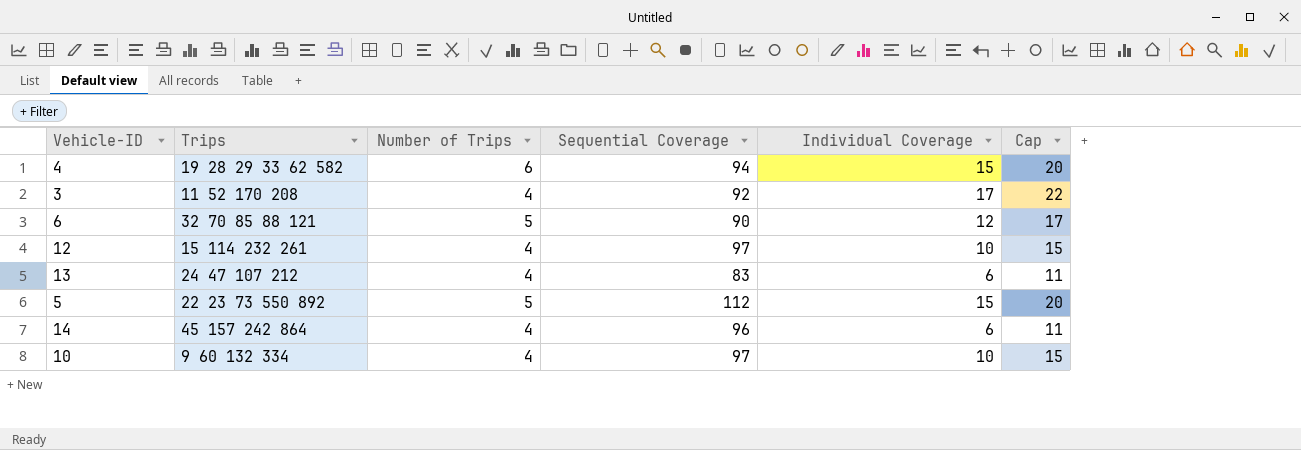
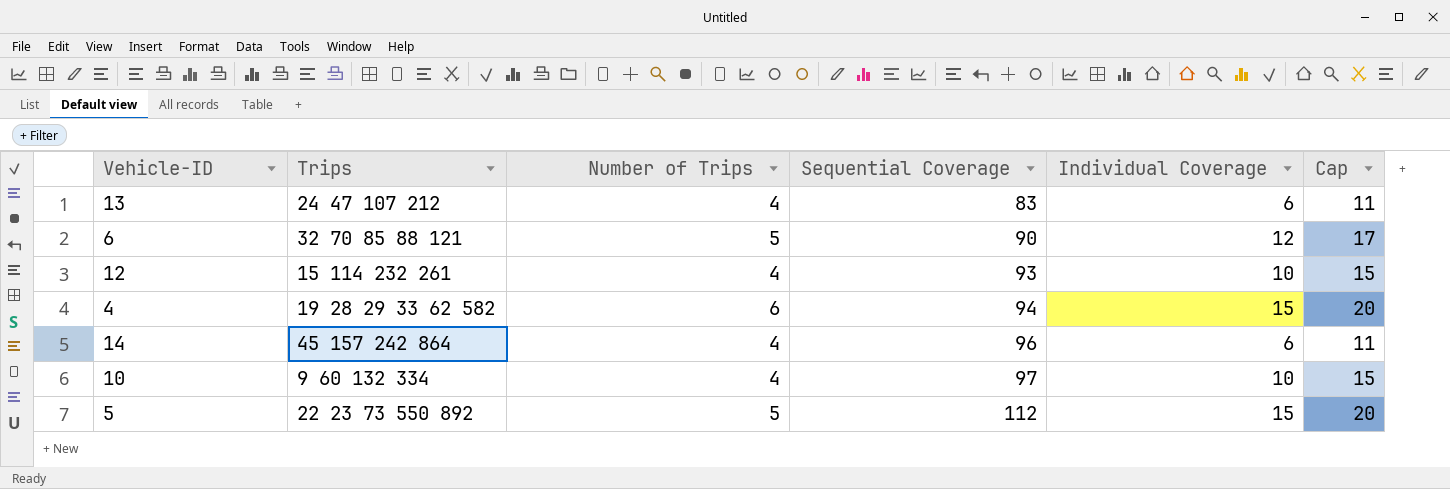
row order: none -> Sequential Coverage ascending
row 3: 11 52 170 208 | 4 | 92 | 17 | 22 -> none
12 | Sequential Coverage: 97 -> 93

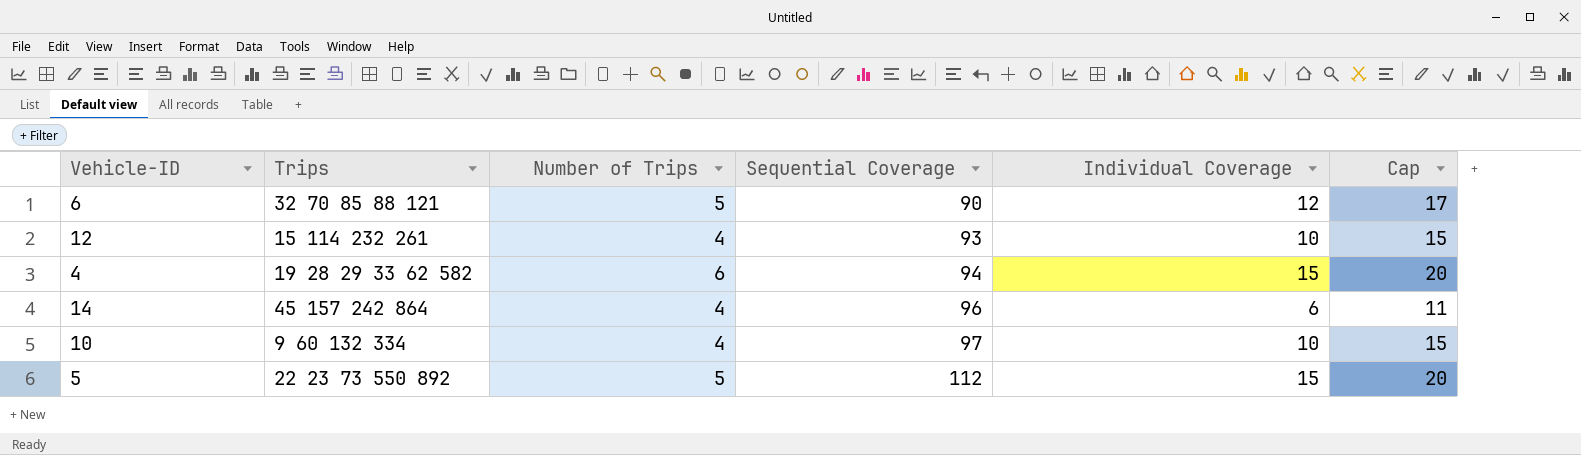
row 13: 24 47 107 212 | 4 | 83 | 6 | 11 -> none

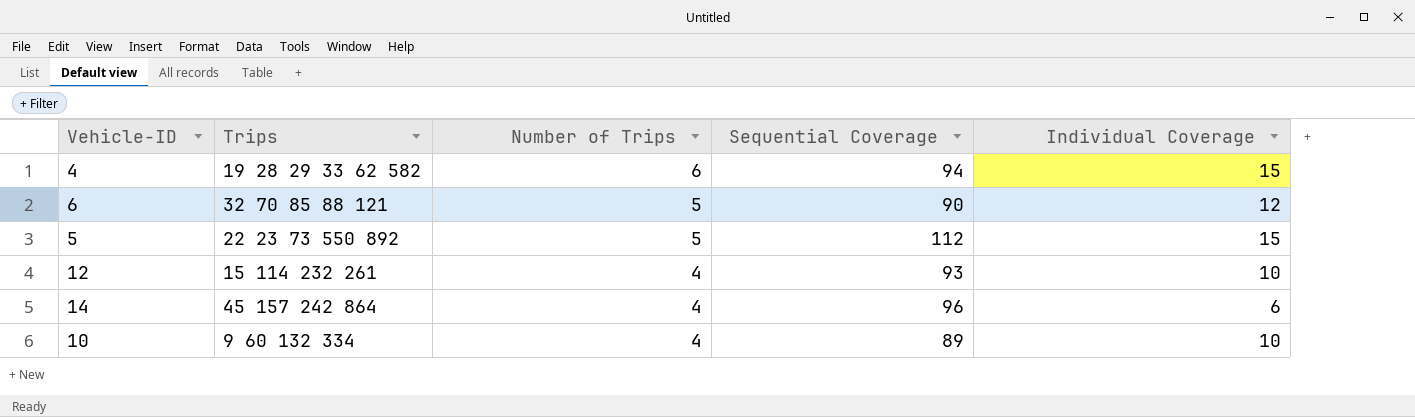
row order: Sequential Coverage ascending -> Number of Trips descending
column Cap | formula: [Individual Coverage] + 5 -> none
10 | Sequential Coverage: 97 -> 89

